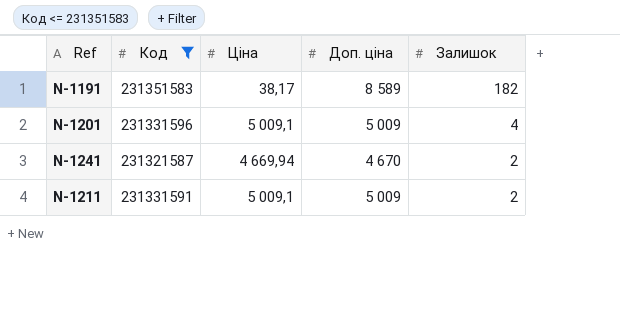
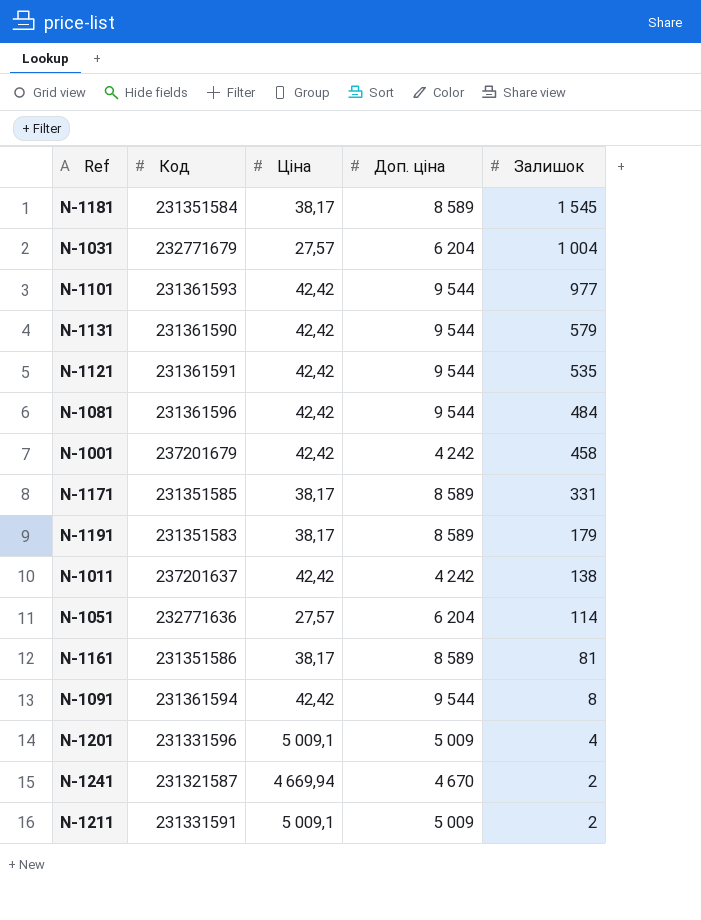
filter: Код <= 231351583 -> none
N-1191 | Залишок: 182 -> 179

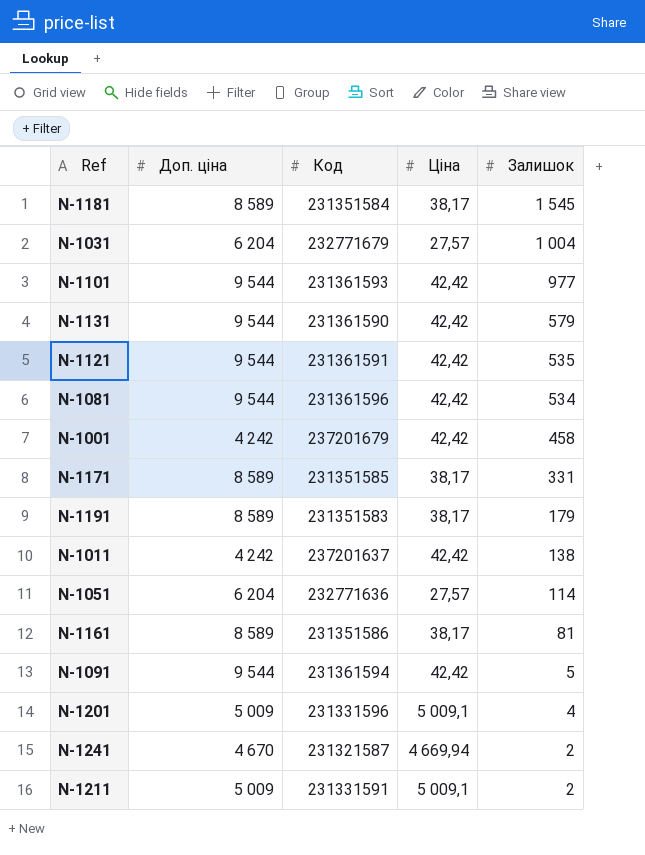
column Доп. ціна | position: 4 -> 2
N-1081 | Залишок: 484 -> 534
N-1091 | Залишок: 8 -> 5

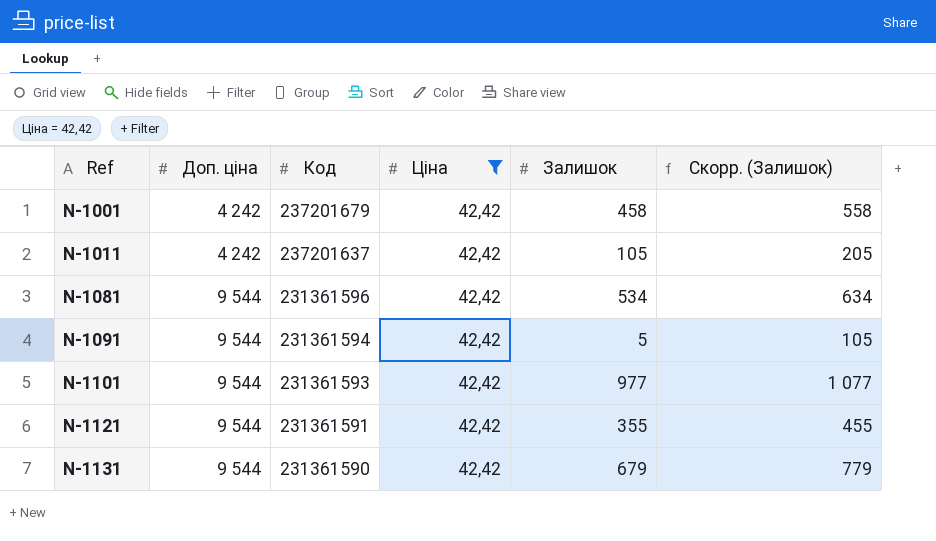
filter: none -> Ціна = 42,42
row order: Залишок descending -> Ref ascending
column Скорр. (Залишок) | formula: none -> [Залишок] + 100
N-1011 | Залишок: 138 -> 105
N-1121 | Залишок: 535 -> 355
N-1131 | Залишок: 579 -> 679

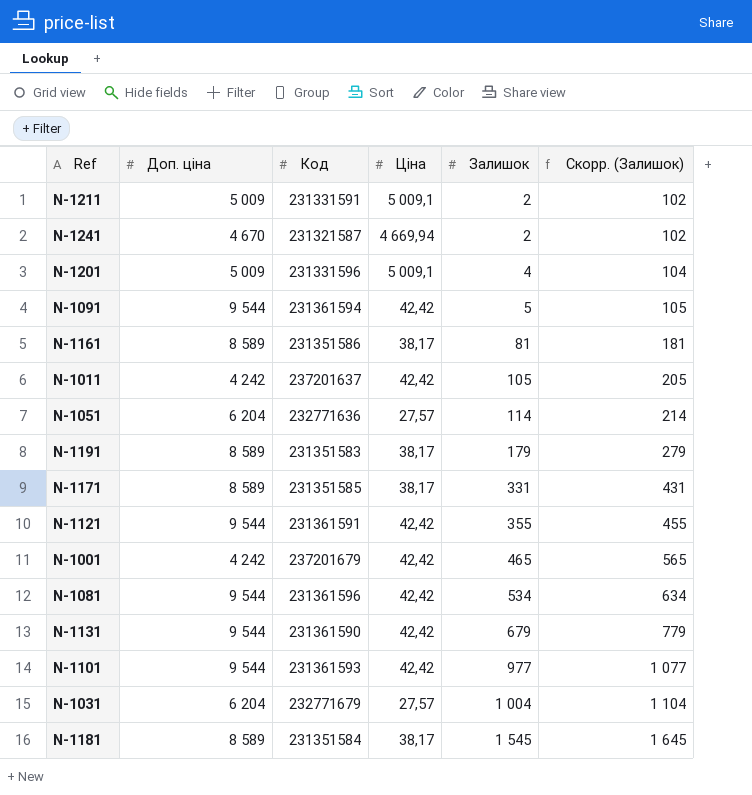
filter: Ціна = 42,42 -> none
row order: Ref ascending -> Залишок ascending
N-1001 | Залишок: 458 -> 465
N-1001 | Скорр. (Залишок): 558 -> 565

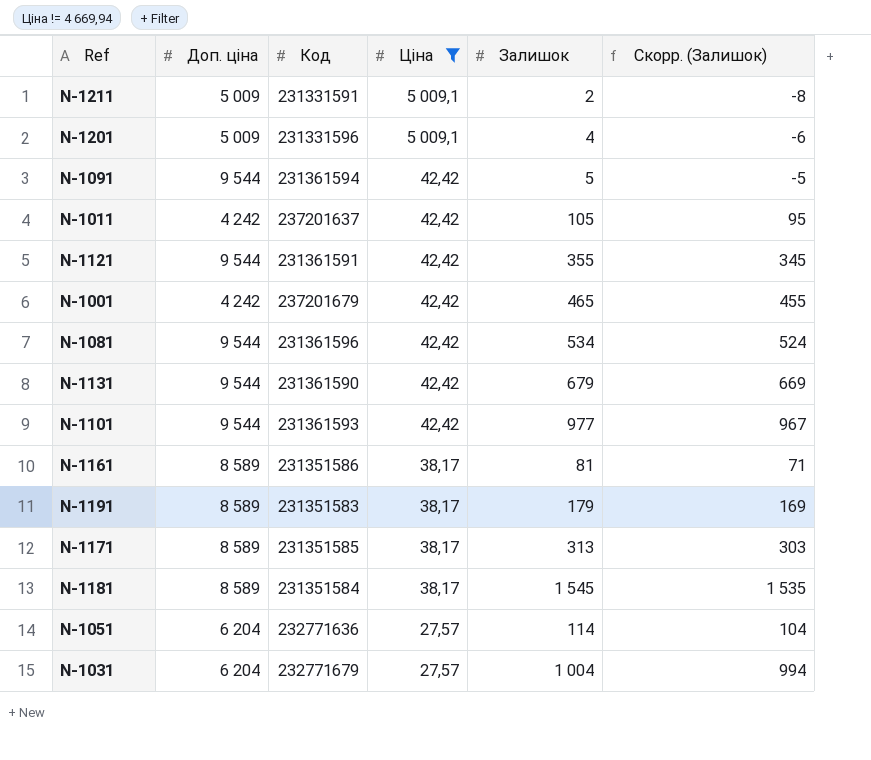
filter: none -> Ціна != 4 669,94
row order: Залишок ascending -> Ціна descending
column Скорр. (Залишок) | formula: [Залишок] + 100 -> [Залишок] - 10
N-1171 | Залишок: 331 -> 313

